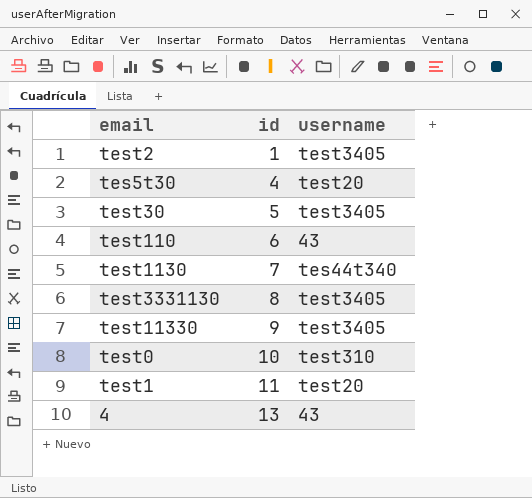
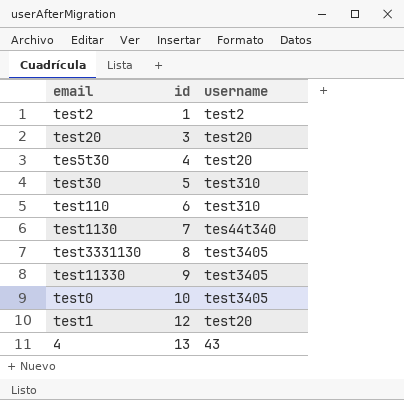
test2 | username: test3405 -> test2
row test20: none -> 3 | test20
test30 | username: test3405 -> test310
test110 | username: 43 -> test310
test0 | username: test310 -> test3405
test1 | id: 11 -> 12

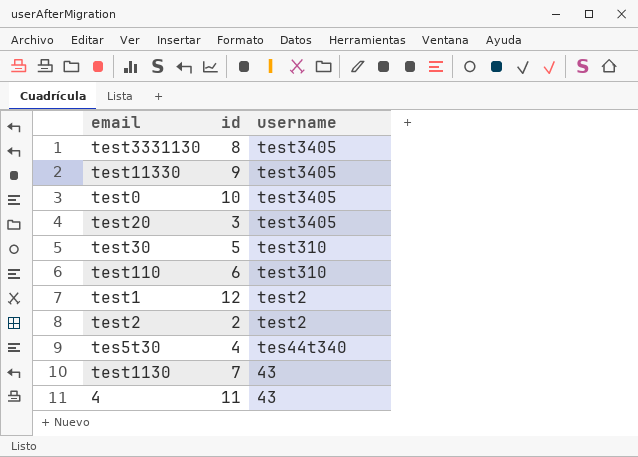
row order: id ascending -> username descending
test20 | username: test20 -> test3405
test1 | username: test20 -> test2
test2 | id: 1 -> 2
tes5t30 | username: test20 -> tes44t340
test1130 | username: tes44t340 -> 43
4 | id: 13 -> 11

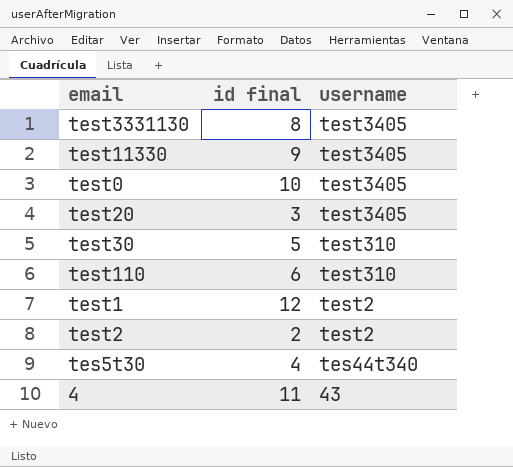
column name: id -> id final
row test1130: 7 | 43 -> none

